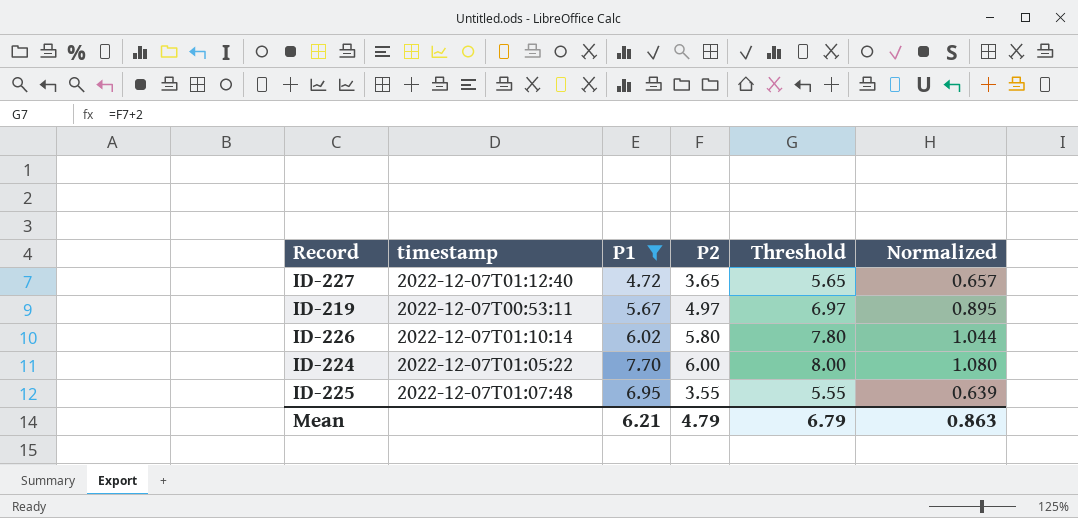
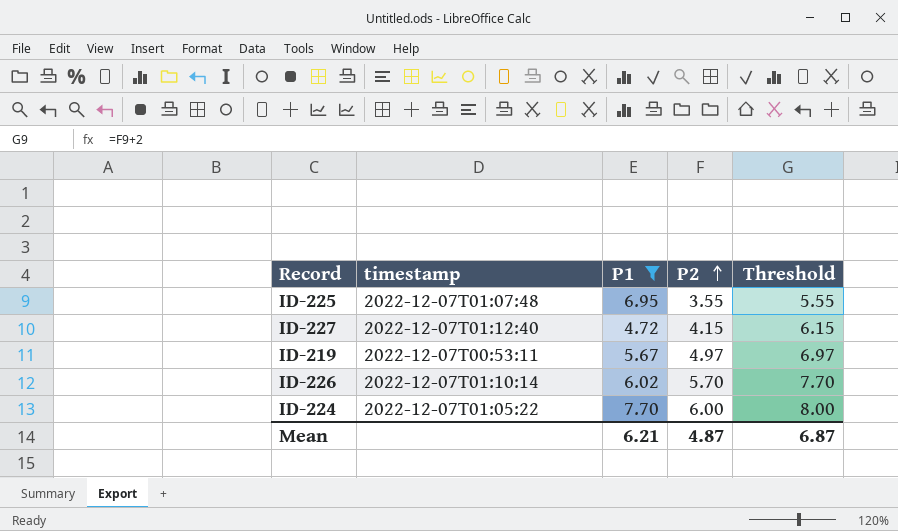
row order: none -> P2 ascending
column Normalized | formula: [P2] * 0.18 -> none
ID-227 | P2: 3.65 -> 4.15
ID-227 | Threshold: 5.65 -> 6.15
ID-226 | P2: 5.80 -> 5.70
ID-226 | Threshold: 7.80 -> 7.70
Mean | P2: 4.79 -> 4.87
Mean | Threshold: 6.79 -> 6.87

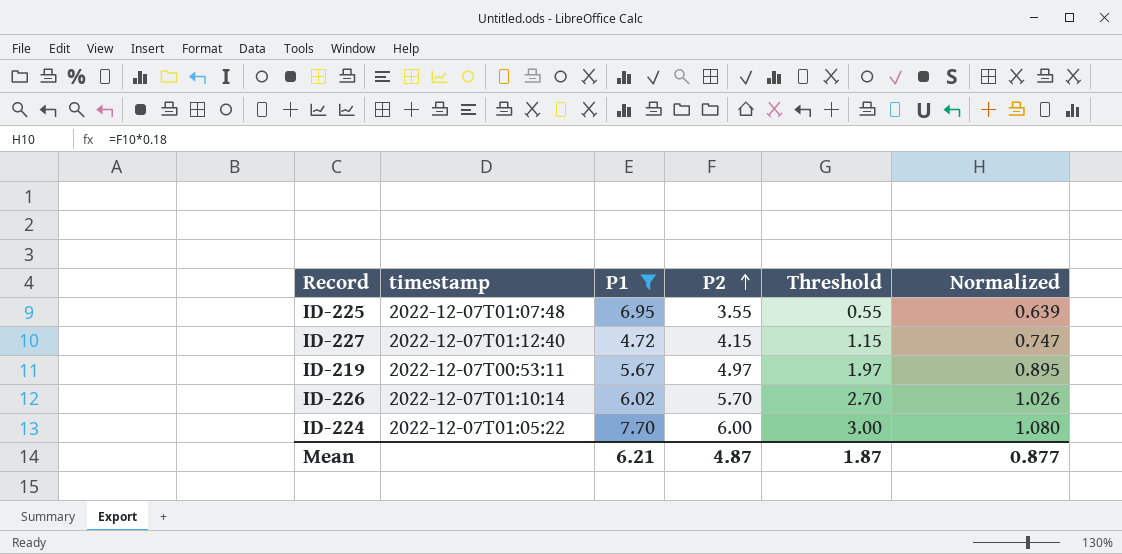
column Threshold | formula: [P2] + 2 -> [P2] - 3
column Normalized | formula: none -> [P2] * 0.18
Mean | Threshold: 6.87 -> 1.87

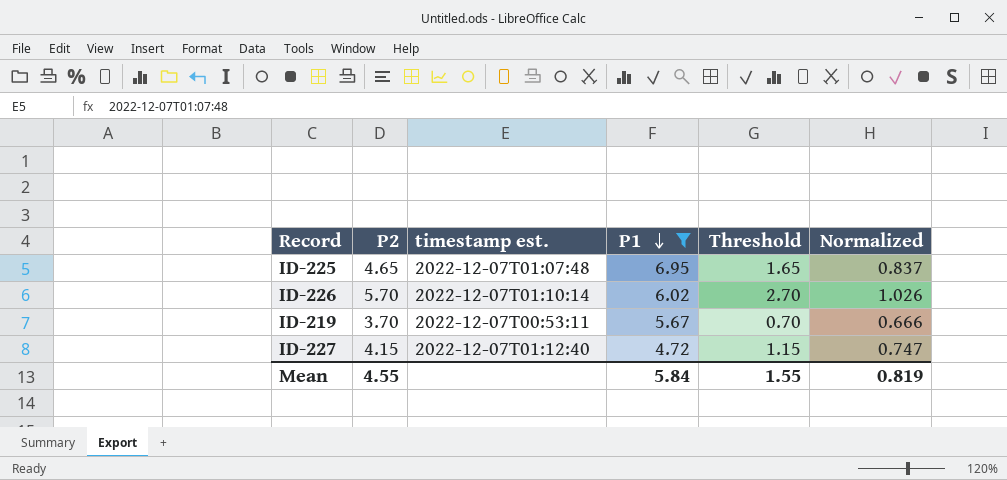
row order: P2 ascending -> P1 descending
column P2 | position: 4 -> 2
column name: timestamp -> timestamp est.
row ID-224: 2022-12-07T01:05:22 | 7.70 | 6.00 | 3.00 | 1.080 -> none
ID-225 | P2: 3.55 -> 4.65
ID-225 | Threshold: 0.55 -> 1.65
ID-225 | Normalized: 0.639 -> 0.837
ID-219 | P2: 4.97 -> 3.70
ID-219 | Threshold: 1.97 -> 0.70
ID-219 | Normalized: 0.895 -> 0.666
Mean | P2: 4.87 -> 4.55
Mean | P1: 6.21 -> 5.84
Mean | Threshold: 1.87 -> 1.55
Mean | Normalized: 0.877 -> 0.819

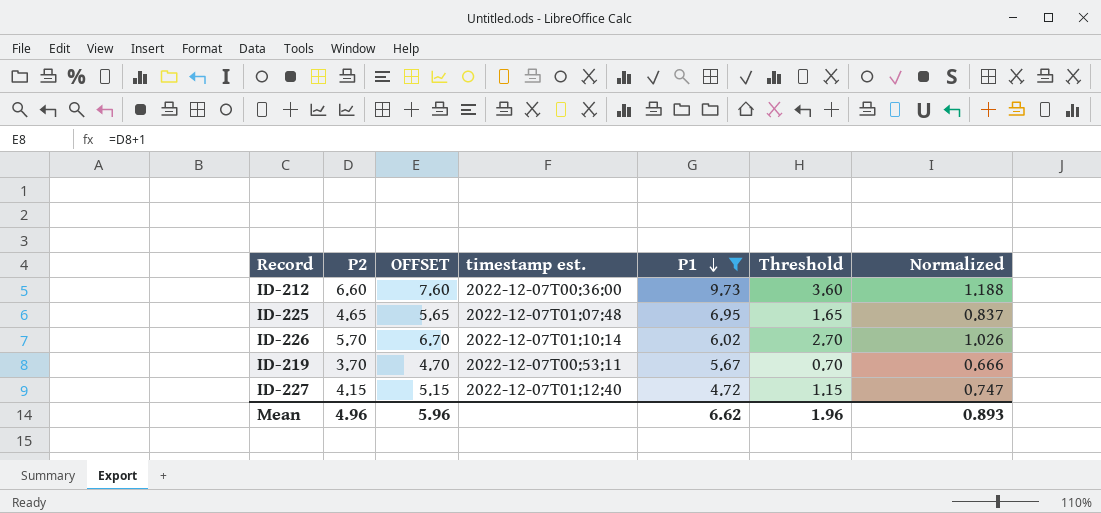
column OFFSET | formula: none -> [P2] + 1
row ID-212: none -> 6.60 | 7.60 | 2022-12-07T00:36:00 | 9.73 | 3.60 | 1.188
Mean | P2: 4.55 -> 4.96
Mean | P1: 5.84 -> 6.62
Mean | Threshold: 1.55 -> 1.96
Mean | Normalized: 0.819 -> 0.893

